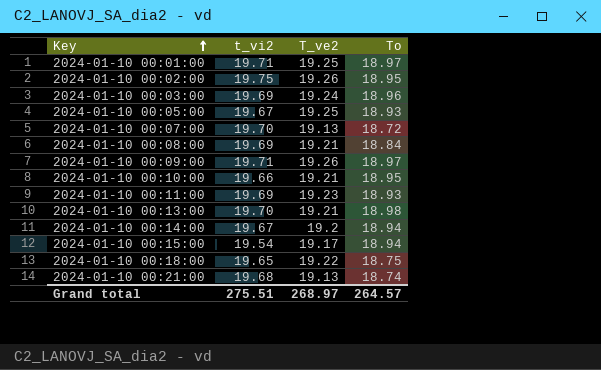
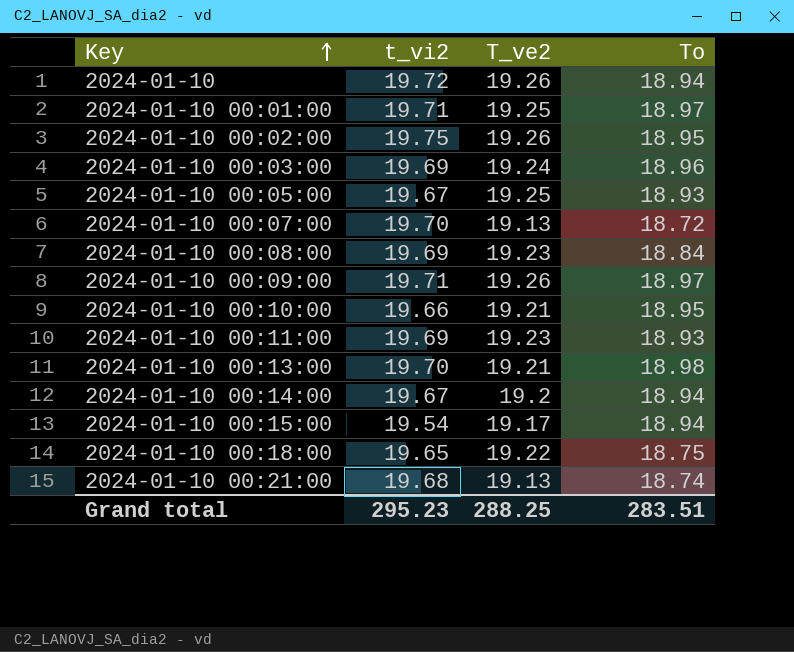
row 2024-01-10: none -> 19.72 | 19.26 | 18.94
2024-01-10 00:08:00 | T_ve2: 19.21 -> 19.23
Grand total | t_vi2: 275.51 -> 295.23
Grand total | T_ve2: 268.97 -> 288.25
Grand total | To: 264.57 -> 283.51

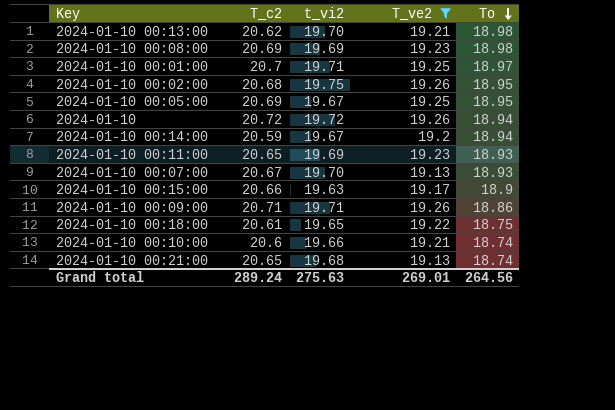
filter: none -> T_ve2 != 19.24
row order: Key ascending -> To descending
column T_c2 | position: none -> 2
2024-01-10 00:08:00 | To: 18.84 -> 18.98
2024-01-10 00:05:00 | To: 18.93 -> 18.95
2024-01-10 00:07:00 | To: 18.72 -> 18.93
2024-01-10 00:15:00 | t_vi2: 19.54 -> 19.63
2024-01-10 00:15:00 | To: 18.94 -> 18.9
2024-01-10 00:09:00 | To: 18.97 -> 18.86
2024-01-10 00:10:00 | To: 18.95 -> 18.74
Grand total | t_vi2: 295.23 -> 275.63
Grand total | T_ve2: 288.25 -> 269.01
Grand total | To: 283.51 -> 264.56

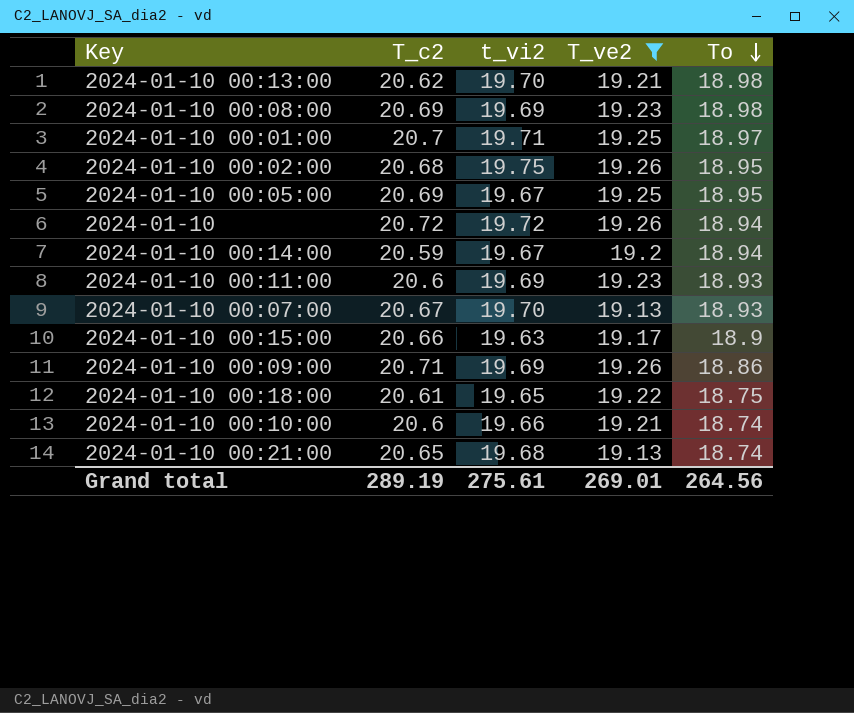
2024-01-10 00:11:00 | T_c2: 20.65 -> 20.6
2024-01-10 00:09:00 | t_vi2: 19.71 -> 19.69
Grand total | T_c2: 289.24 -> 289.19
Grand total | t_vi2: 275.63 -> 275.61

